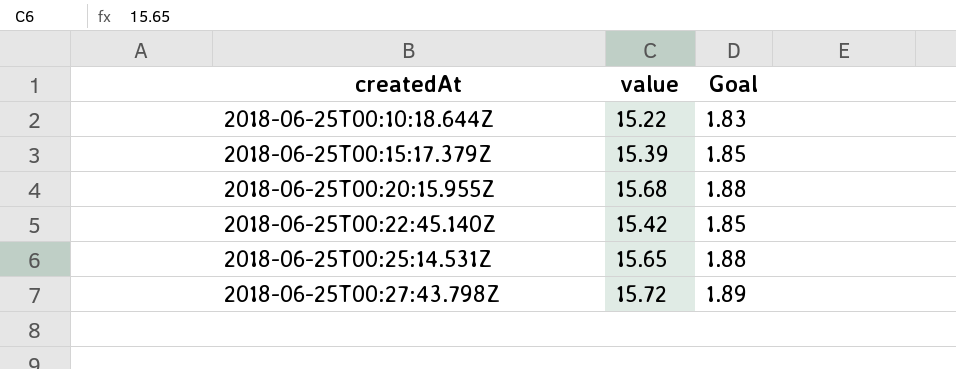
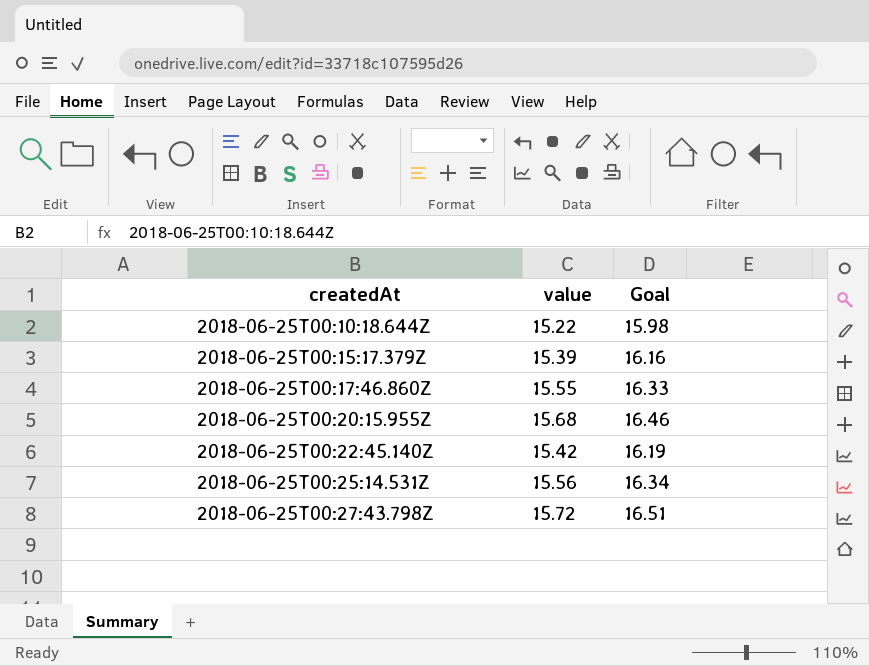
column Goal | formula: [value] * 0.12 -> [value] * 1.05
row 2018-06-25T00:17:46.860Z: none -> 15.55 | 16.33
2018-06-25T00:25:14.531Z | value: 15.65 -> 15.56

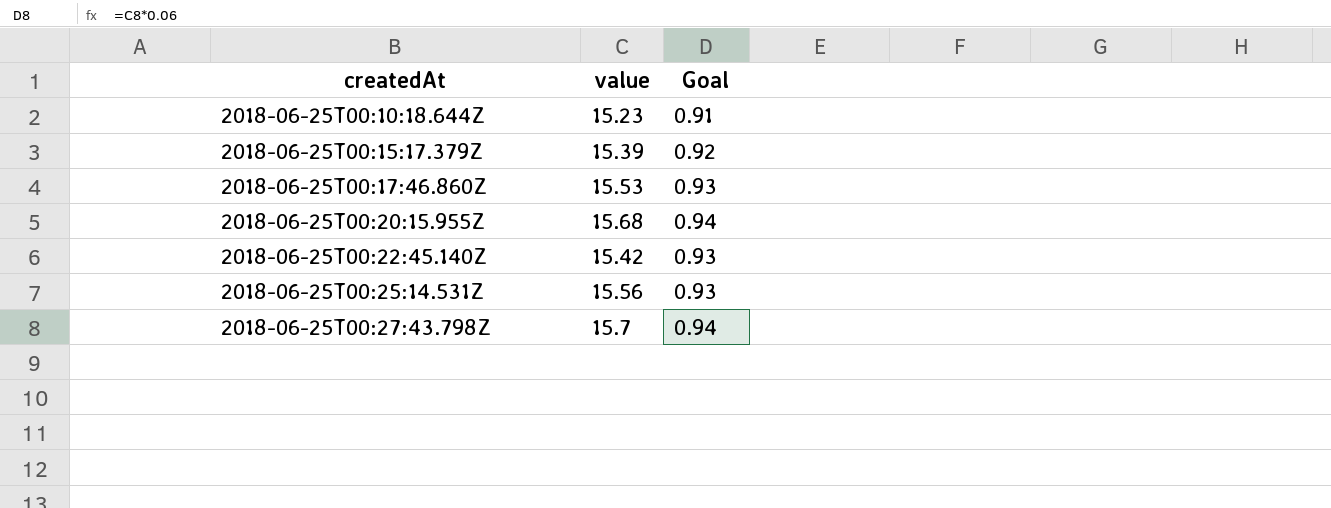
column Goal | formula: [value] * 1.05 -> [value] * 0.06
2018-06-25T00:10:18.644Z | value: 15.22 -> 15.23
2018-06-25T00:17:46.860Z | value: 15.55 -> 15.53
2018-06-25T00:27:43.798Z | value: 15.72 -> 15.7

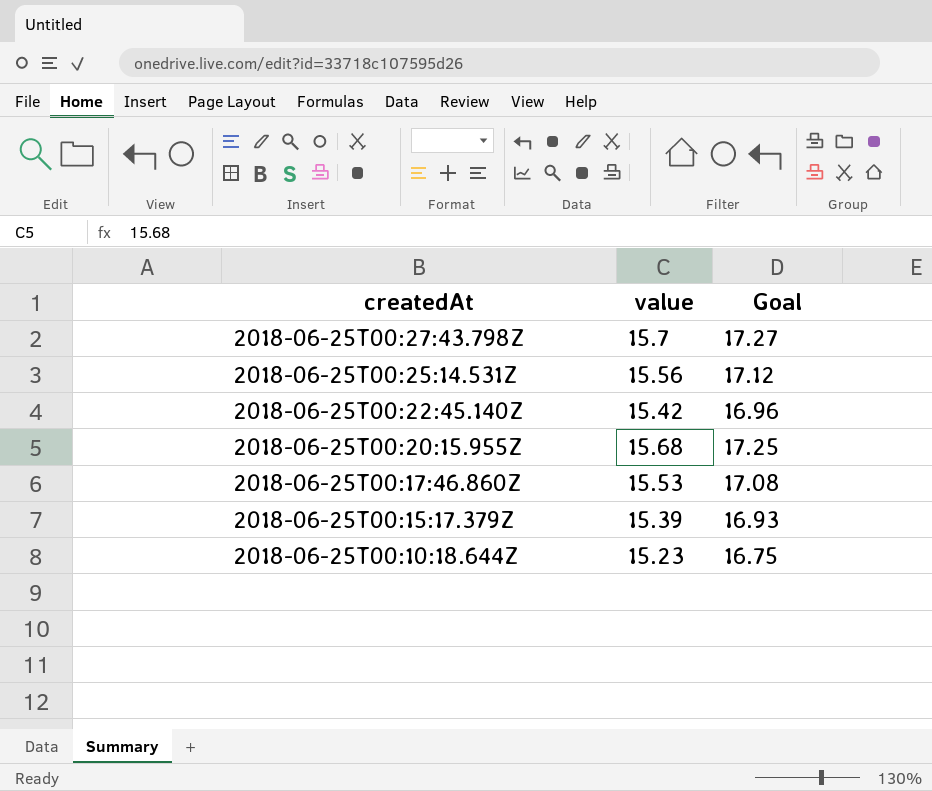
row order: createdAt ascending -> createdAt descending
column Goal | formula: [value] * 0.06 -> [value] * 1.1

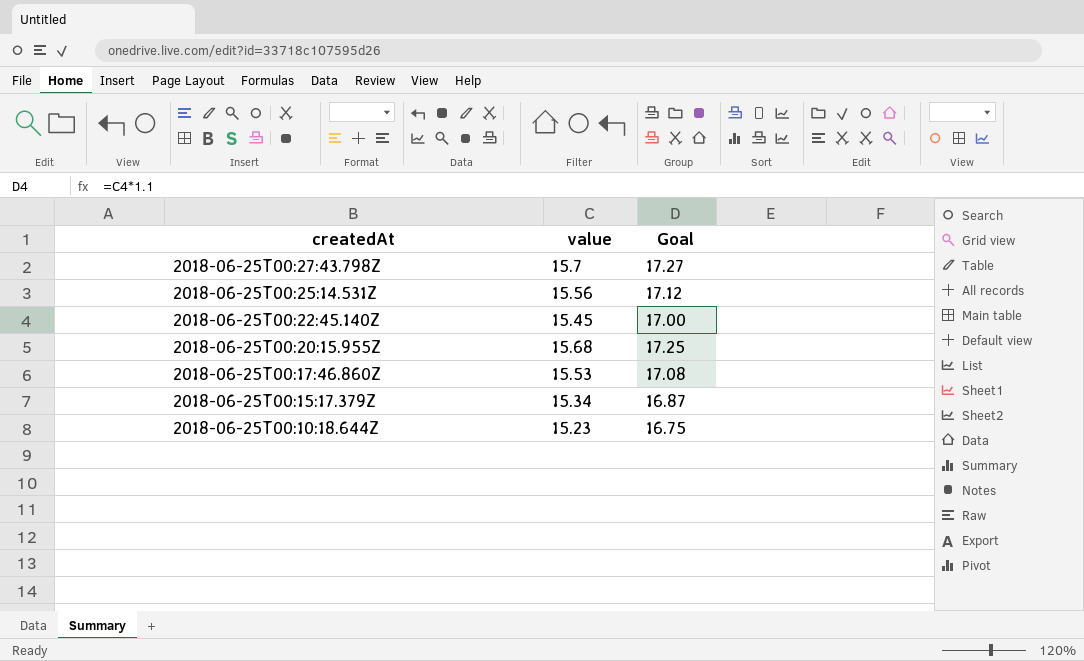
2018-06-25T00:22:45.140Z | value: 15.42 -> 15.45
2018-06-25T00:22:45.140Z | Goal: 16.96 -> 17.00
2018-06-25T00:15:17.379Z | value: 15.39 -> 15.34
2018-06-25T00:15:17.379Z | Goal: 16.93 -> 16.87

